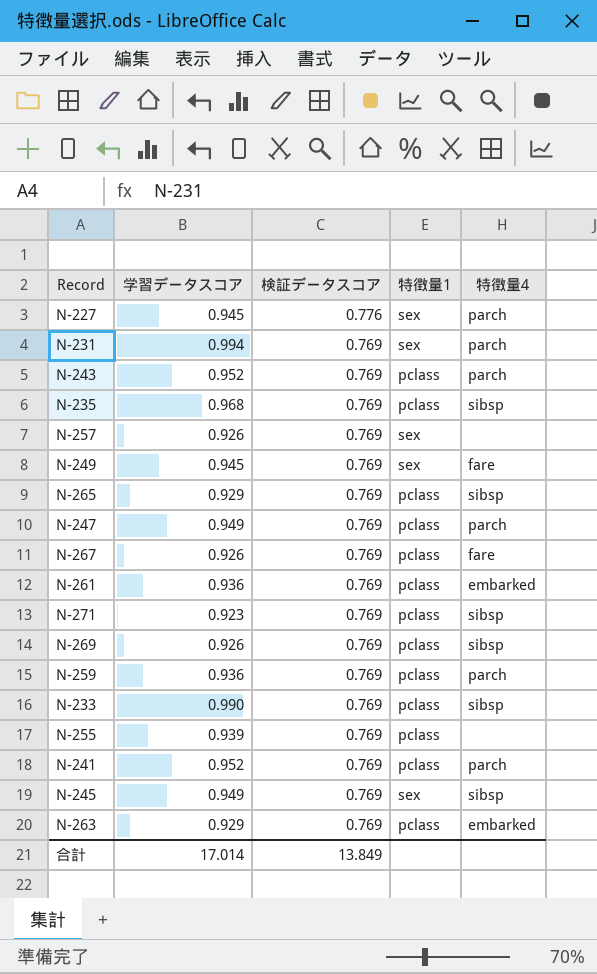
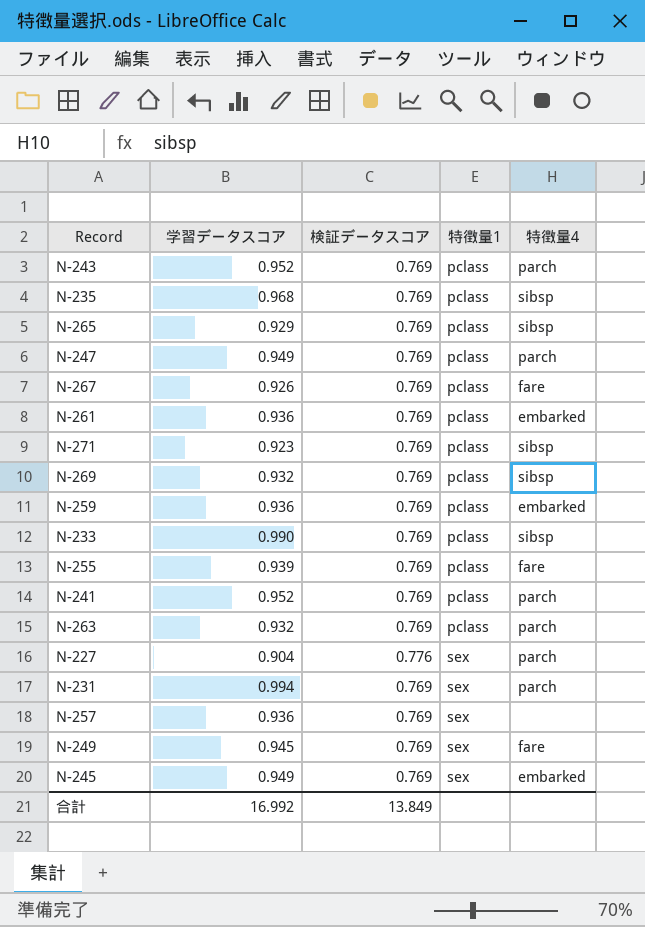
row order: 検証データスコア descending -> 特徴量1 ascending
N-269 | 学習データスコア: 0.926 -> 0.932
N-259 | 特徴量4: parch -> embarked
N-255 | 特徴量4: none -> fare
N-263 | 学習データスコア: 0.929 -> 0.932
N-263 | 特徴量4: embarked -> parch
N-227 | 学習データスコア: 0.945 -> 0.904
N-257 | 学習データスコア: 0.926 -> 0.936
N-245 | 特徴量4: sibsp -> embarked
合計 | 学習データスコア: 17.014 -> 16.992

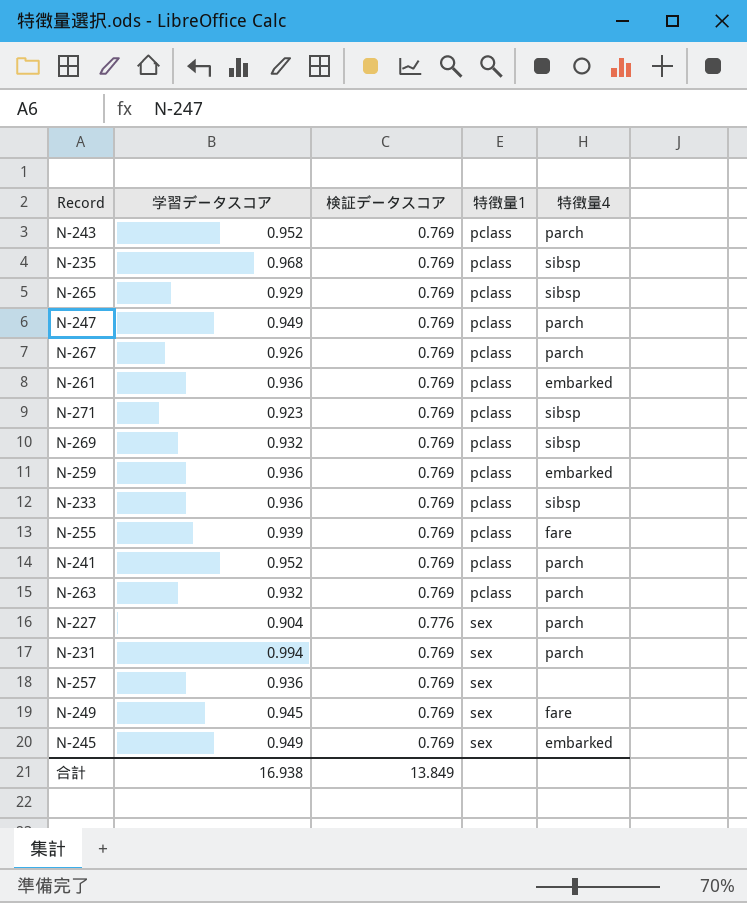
N-267 | 特徴量4: fare -> parch
N-233 | 学習データスコア: 0.990 -> 0.936
合計 | 学習データスコア: 16.992 -> 16.938

